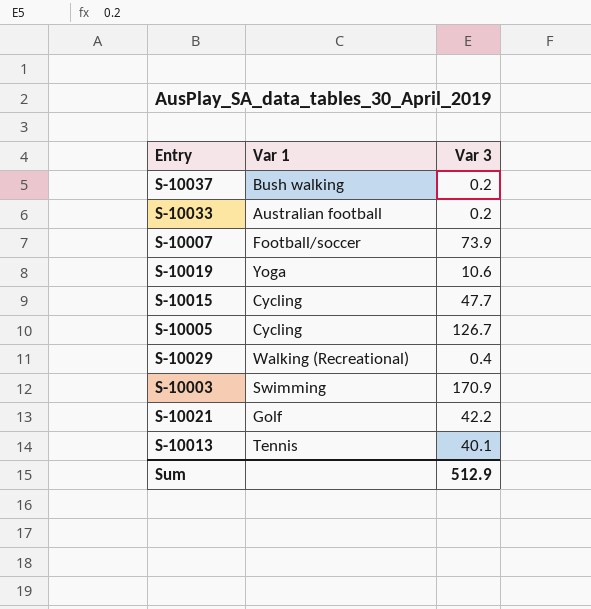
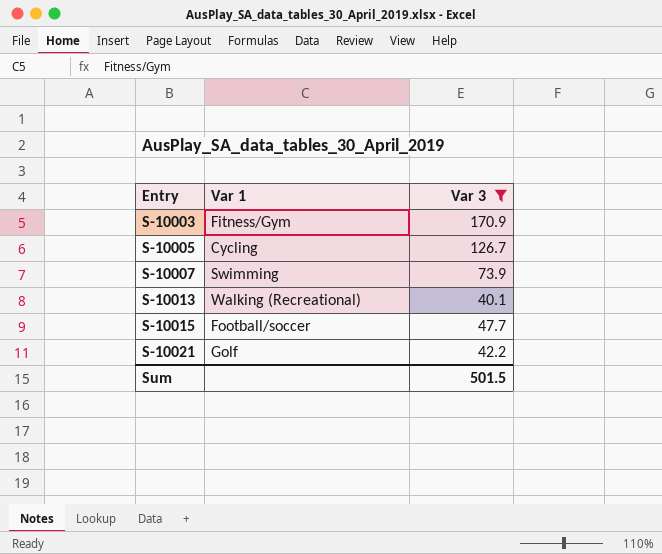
filter: none -> Var 3 >= 40.1
row order: none -> Entry ascending
S-10003 | Var 1: Swimming -> Fitness/Gym
S-10007 | Var 1: Football/soccer -> Swimming
S-10013 | Var 1: Tennis -> Walking (Recreational)
S-10015 | Var 1: Cycling -> Football/soccer
Sum | Var 3: 512.9 -> 501.5

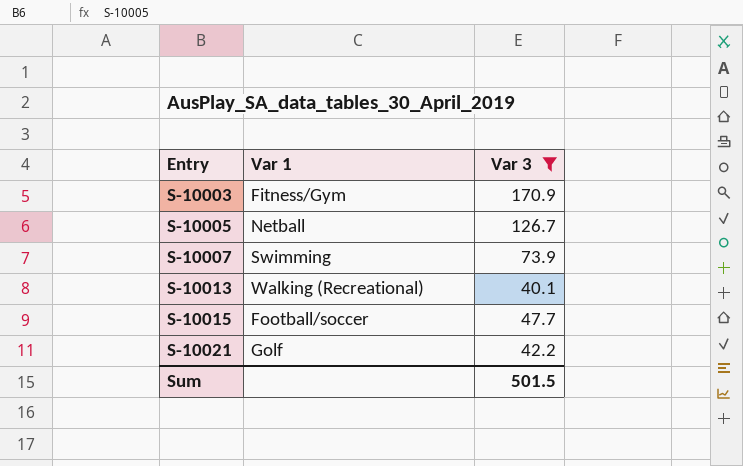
S-10005 | Var 1: Cycling -> Netball

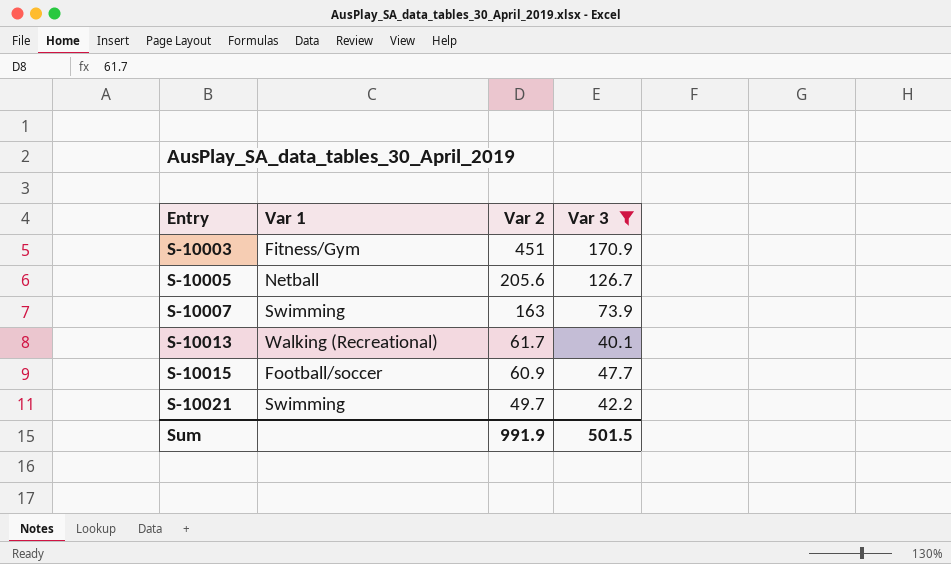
column Var 2 | position: none -> 3
S-10021 | Var 1: Golf -> Swimming

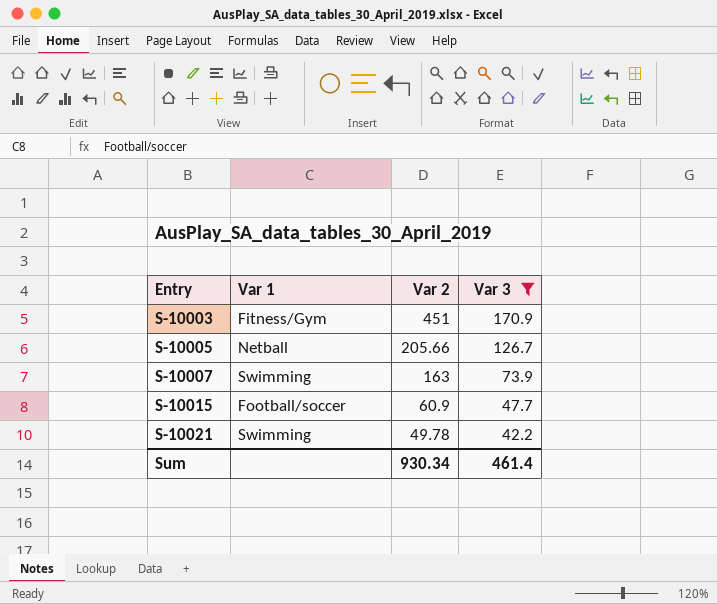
row S-10013: Walking (Recreational) | 61.7 | 40.1 -> none
S-10005 | Var 2: 205.6 -> 205.66
S-10021 | Var 2: 49.7 -> 49.78
Sum | Var 2: 991.9 -> 930.34
Sum | Var 3: 501.5 -> 461.4

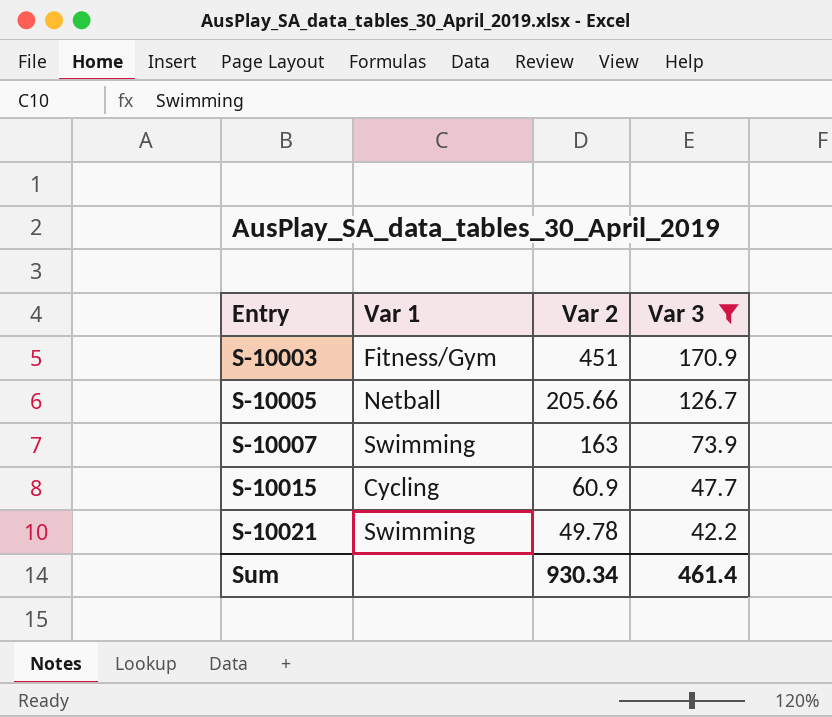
S-10015 | Var 1: Football/soccer -> Cycling

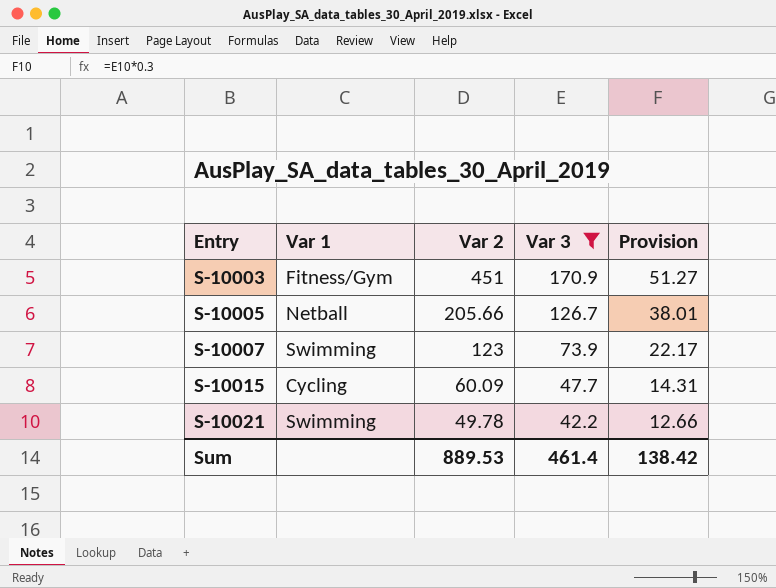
column Provision | formula: none -> [Var 3] * 0.3
S-10007 | Var 2: 163 -> 123
S-10015 | Var 2: 60.9 -> 60.09
Sum | Var 2: 930.34 -> 889.53

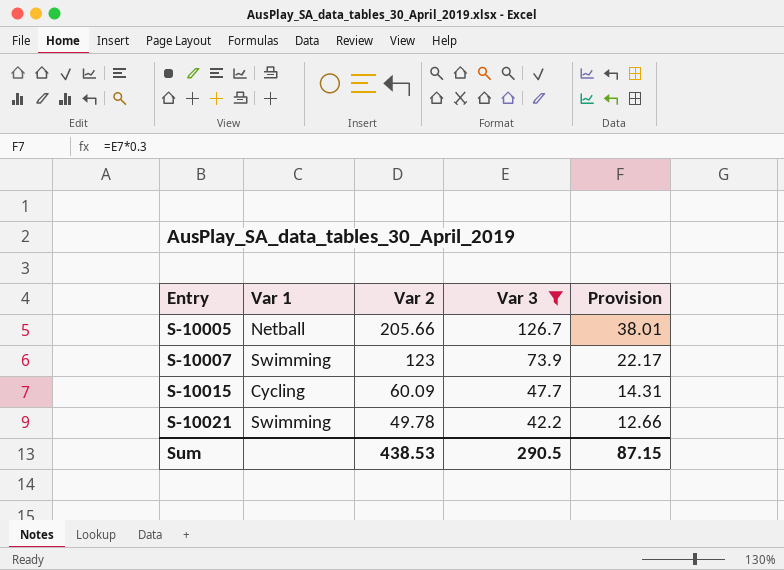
row S-10003: Fitness/Gym | 451 | 170.9 | 51.27 -> none
Sum | Var 2: 889.53 -> 438.53
Sum | Var 3: 461.4 -> 290.5
Sum | Provision: 138.42 -> 87.15

